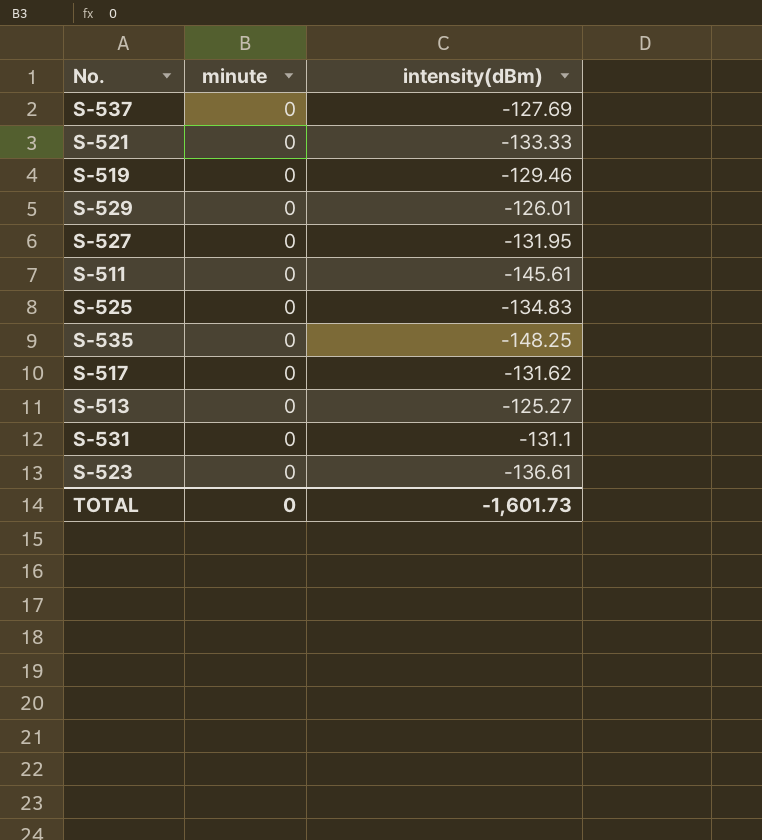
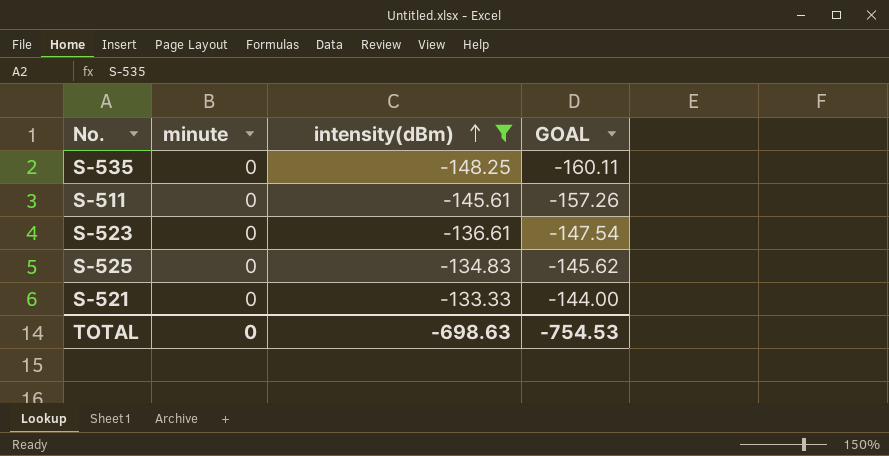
filter: none -> intensity(dBm) <= -133.33
row order: none -> intensity(dBm) ascending
column GOAL | formula: none -> [intensity(dBm)] * 1.08
TOTAL | intensity(dBm): -1,601.73 -> -698.63

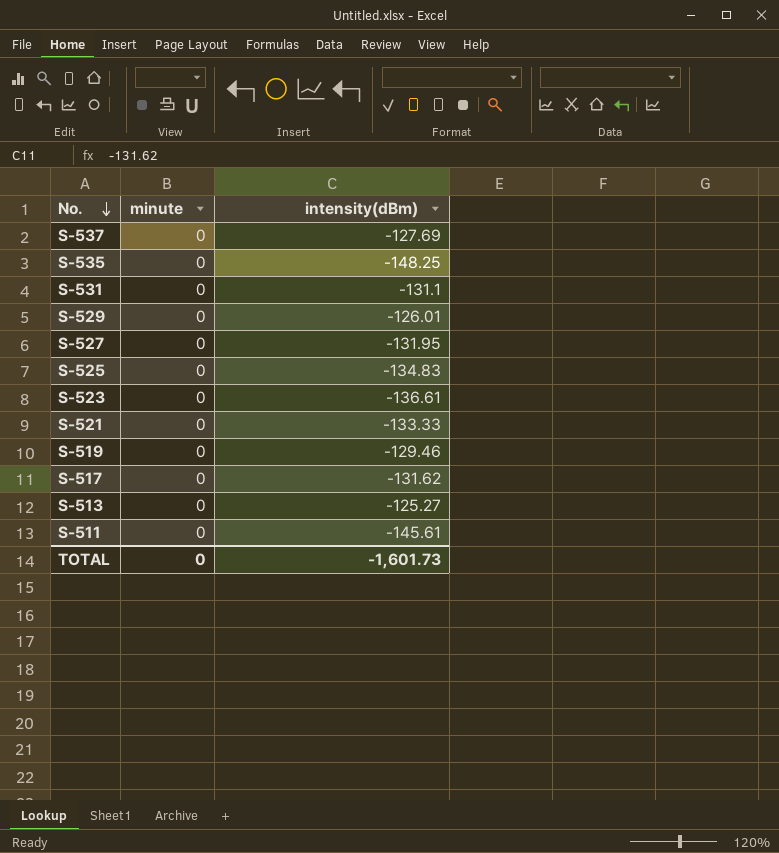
filter: intensity(dBm) <= -133.33 -> none
row order: intensity(dBm) ascending -> No. descending
column GOAL | formula: [intensity(dBm)] * 1.08 -> none
TOTAL | intensity(dBm): -698.63 -> -1,601.73

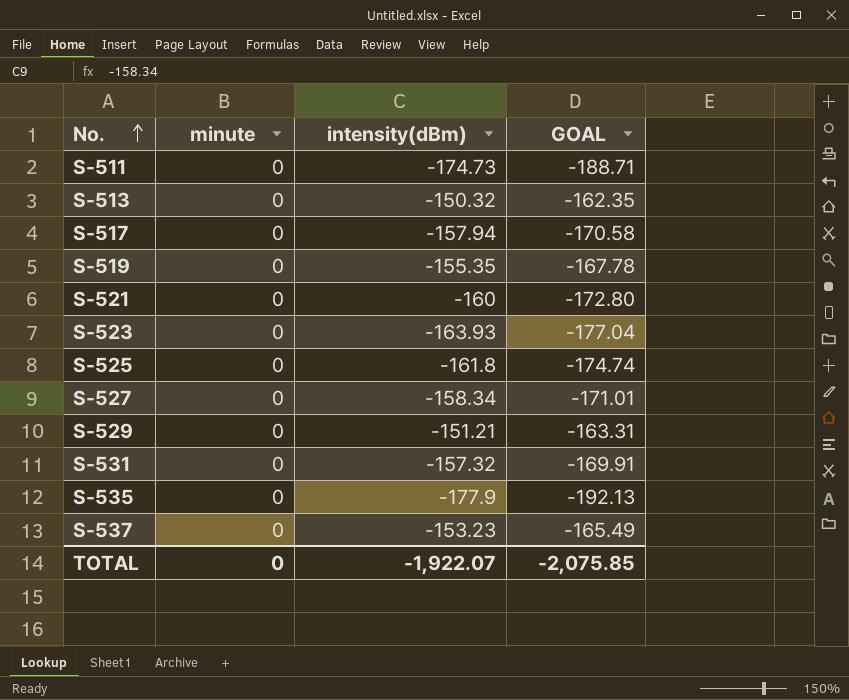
row order: No. descending -> No. ascending
column GOAL | formula: none -> [intensity(dBm)] * 1.08
S-511 | intensity(dBm): -145.61 -> -174.73
S-513 | intensity(dBm): -125.27 -> -150.32
S-517 | intensity(dBm): -131.62 -> -157.94
S-519 | intensity(dBm): -129.46 -> -155.35
S-521 | intensity(dBm): -133.33 -> -160
S-523 | intensity(dBm): -136.61 -> -163.93
S-525 | intensity(dBm): -134.83 -> -161.8
S-527 | intensity(dBm): -131.95 -> -158.34
S-529 | intensity(dBm): -126.01 -> -151.21
S-531 | intensity(dBm): -131.1 -> -157.32
S-535 | intensity(dBm): -148.25 -> -177.9
S-537 | intensity(dBm): -127.69 -> -153.23
TOTAL | intensity(dBm): -1,601.73 -> -1,922.07

